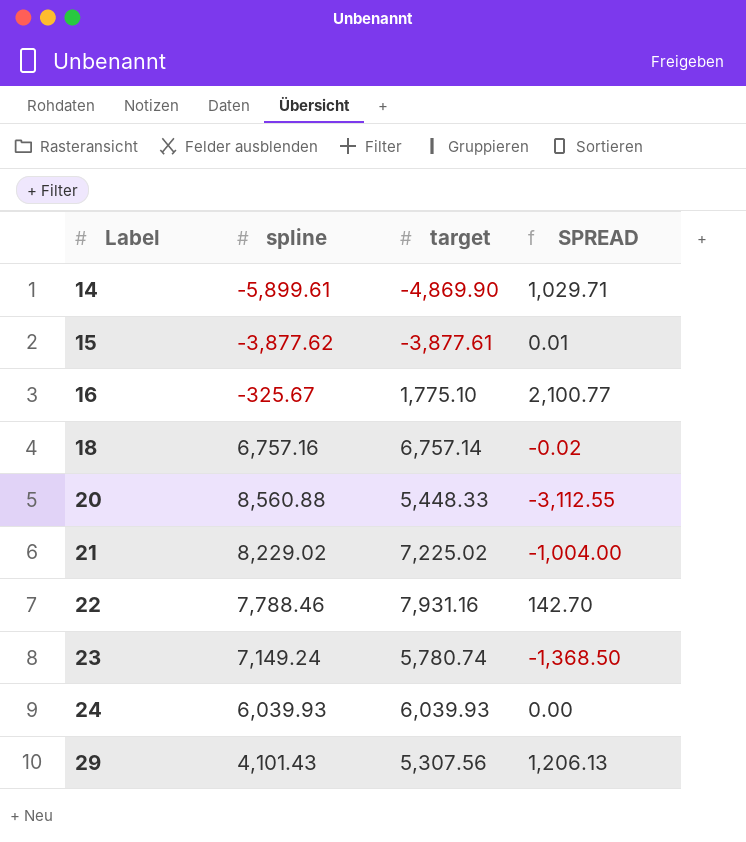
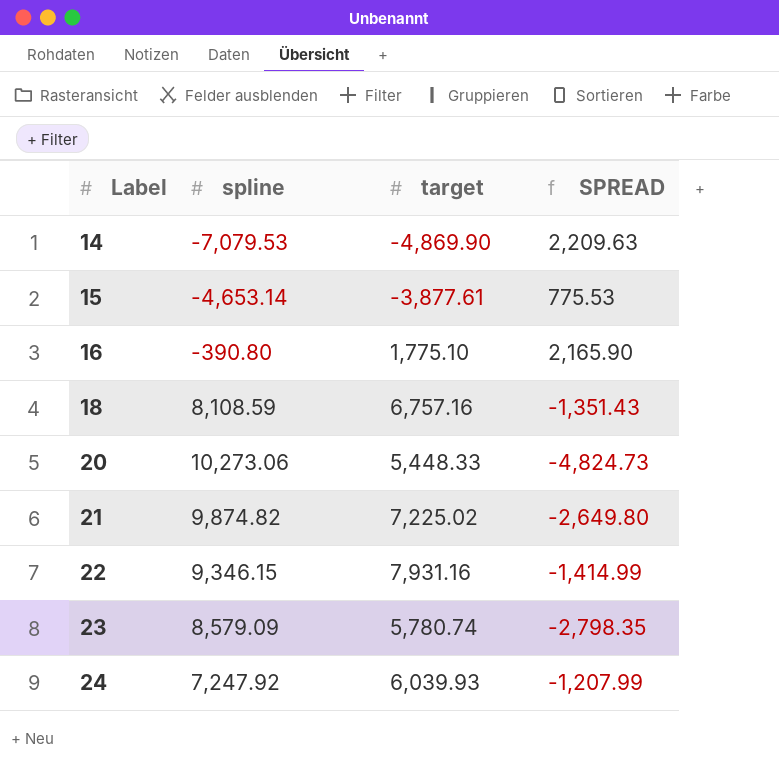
row 29: 4,101.43 | 5,307.56 | 1,206.13 -> none
14 | spline: -5,899.61 -> -7,079.53
14 | SPREAD: 1,029.71 -> 2,209.63
15 | spline: -3,877.62 -> -4,653.14
15 | SPREAD: 0.01 -> 775.53
16 | spline: -325.67 -> -390.80
16 | SPREAD: 2,100.77 -> 2,165.90
18 | spline: 6,757.16 -> 8,108.59
18 | target: 6,757.14 -> 6,757.16
18 | SPREAD: -0.02 -> -1,351.43
20 | spline: 8,560.88 -> 10,273.06
20 | SPREAD: -3,112.55 -> -4,824.73
21 | spline: 8,229.02 -> 9,874.82
21 | SPREAD: -1,004.00 -> -2,649.80
22 | spline: 7,788.46 -> 9,346.15
22 | SPREAD: 142.70 -> -1,414.99
23 | spline: 7,149.24 -> 8,579.09
23 | SPREAD: -1,368.50 -> -2,798.35
24 | spline: 6,039.93 -> 7,247.92
24 | SPREAD: 0.00 -> -1,207.99

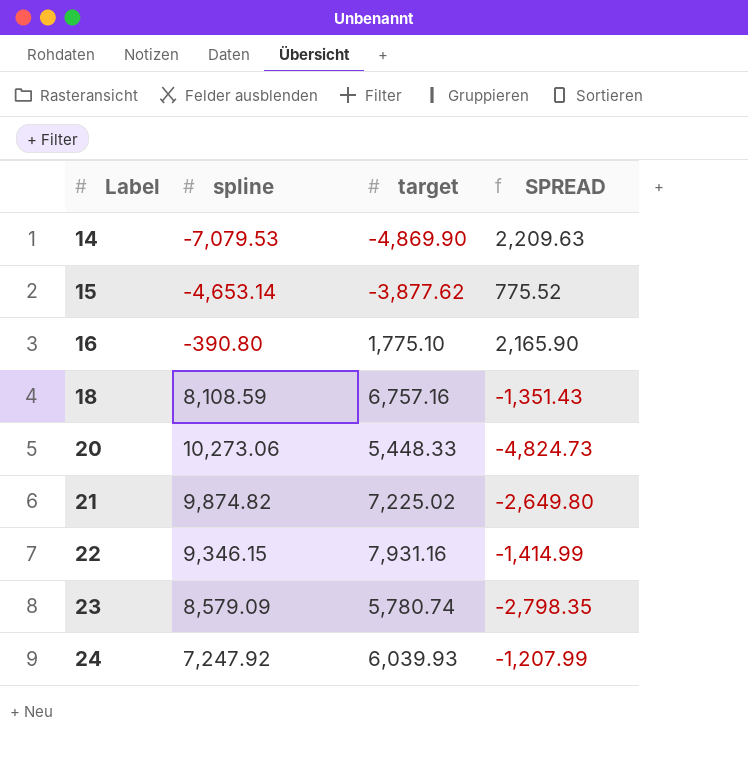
15 | target: -3,877.61 -> -3,877.62
15 | SPREAD: 775.53 -> 775.52

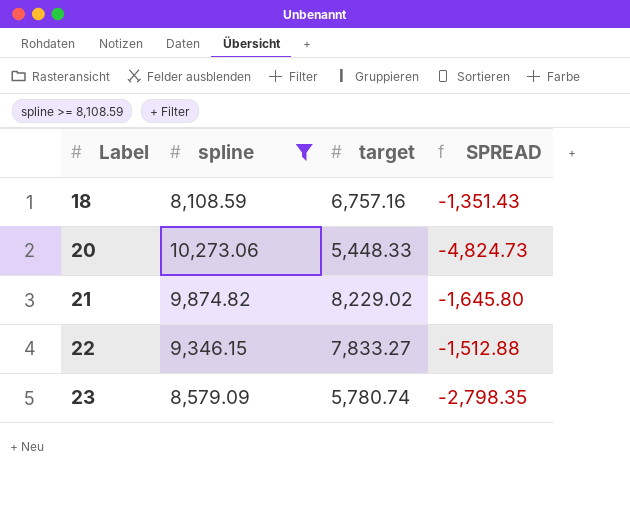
filter: none -> spline >= 8,108.59
21 | target: 7,225.02 -> 8,229.02
21 | SPREAD: -2,649.80 -> -1,645.80
22 | target: 7,931.16 -> 7,833.27
22 | SPREAD: -1,414.99 -> -1,512.88

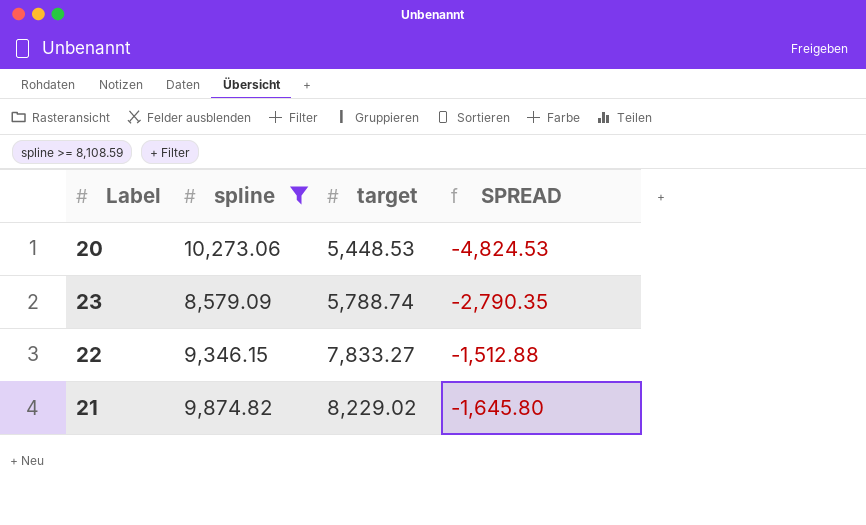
row order: Label ascending -> target ascending
row 18: 8,108.59 | 6,757.16 | -1,351.43 -> none
20 | target: 5,448.33 -> 5,448.53
20 | SPREAD: -4,824.73 -> -4,824.53
23 | target: 5,780.74 -> 5,788.74
23 | SPREAD: -2,798.35 -> -2,790.35

